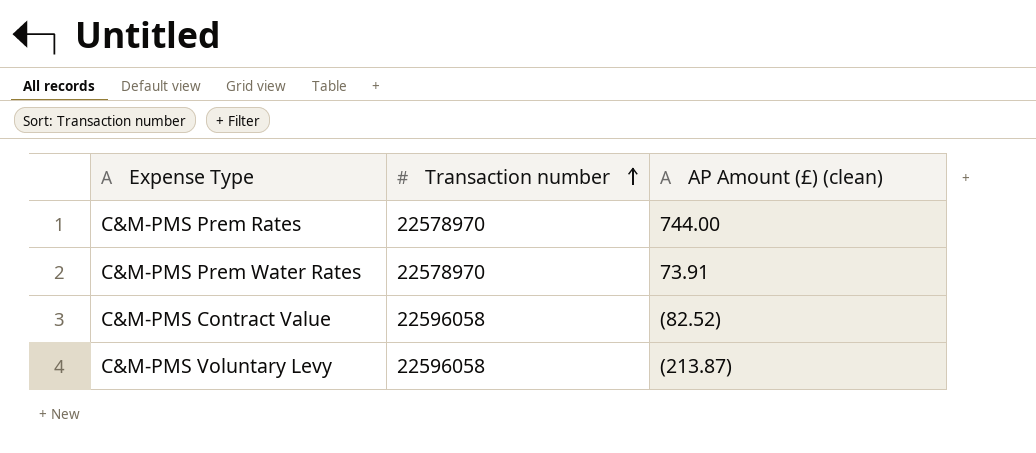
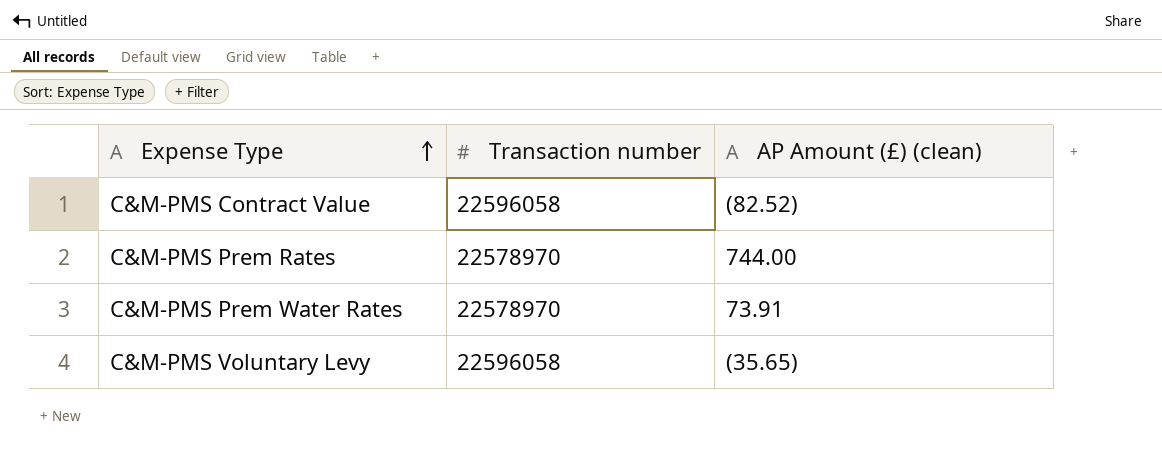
row order: Transaction number ascending -> Expense Type ascending
C&M-PMS Voluntary Levy | AP Amount (£) (clean): (213.87) -> (35.65)

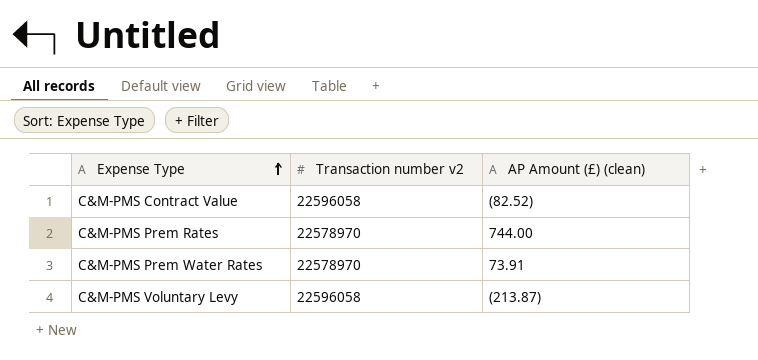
column name: Transaction number -> Transaction number v2
C&M-PMS Voluntary Levy | AP Amount (£) (clean): (35.65) -> (213.87)

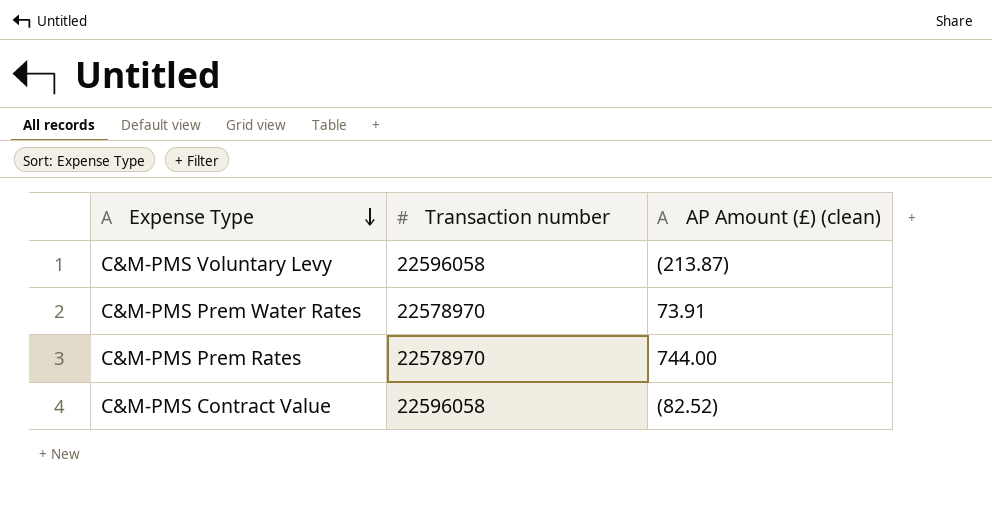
row order: Expense Type ascending -> Expense Type descending
column name: Transaction number v2 -> Transaction number

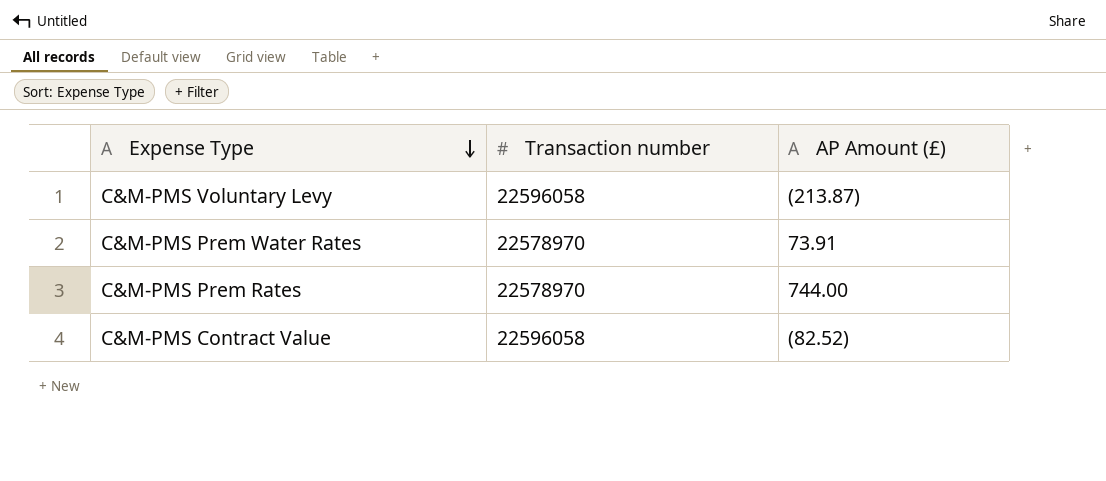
column name: AP Amount (£) (clean) -> AP Amount (£)

